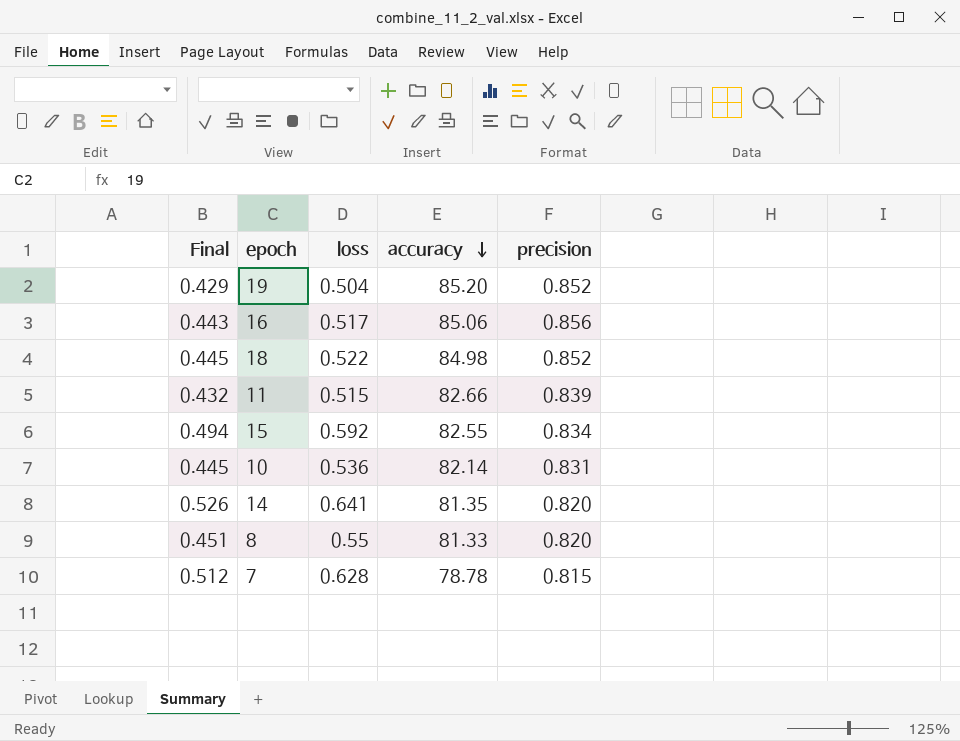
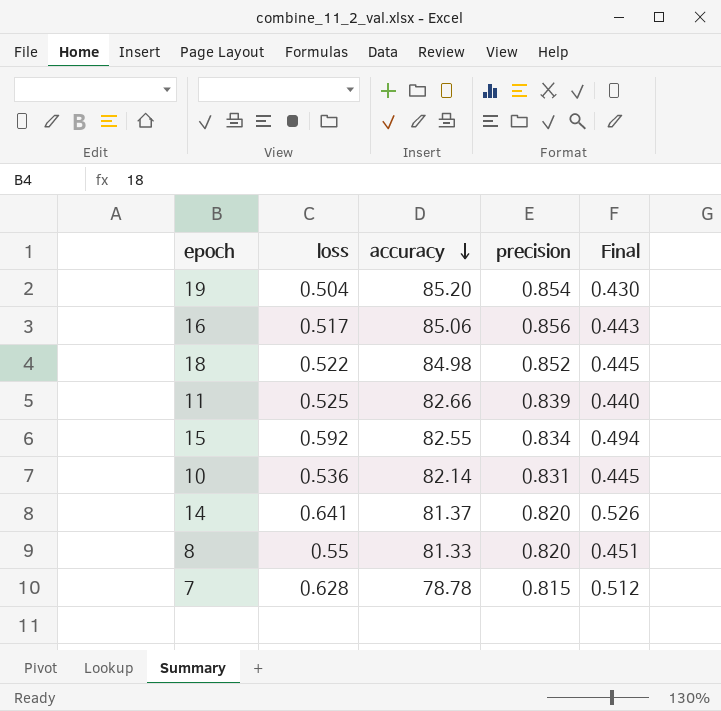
column Final | position: 1 -> 5
19 | precision: 0.852 -> 0.854
19 | Final: 0.429 -> 0.430
11 | loss: 0.515 -> 0.525
11 | Final: 0.432 -> 0.440
14 | accuracy: 81.35 -> 81.37

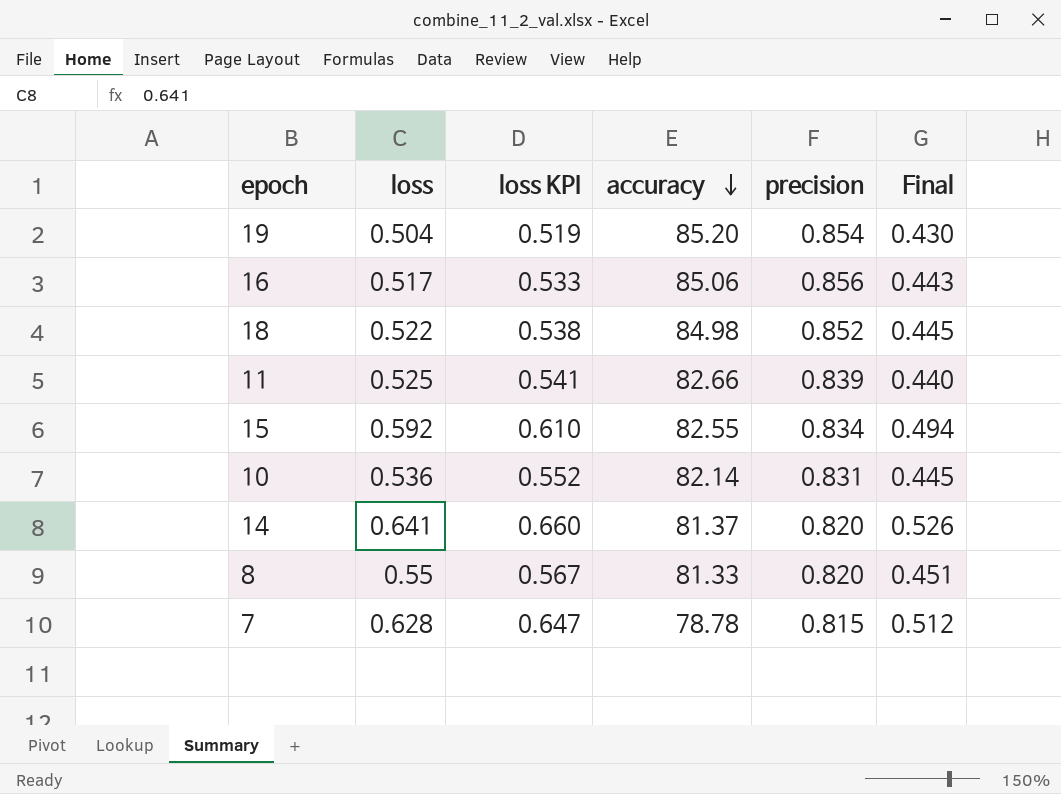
column loss KPI | formula: none -> [loss] * 1.03

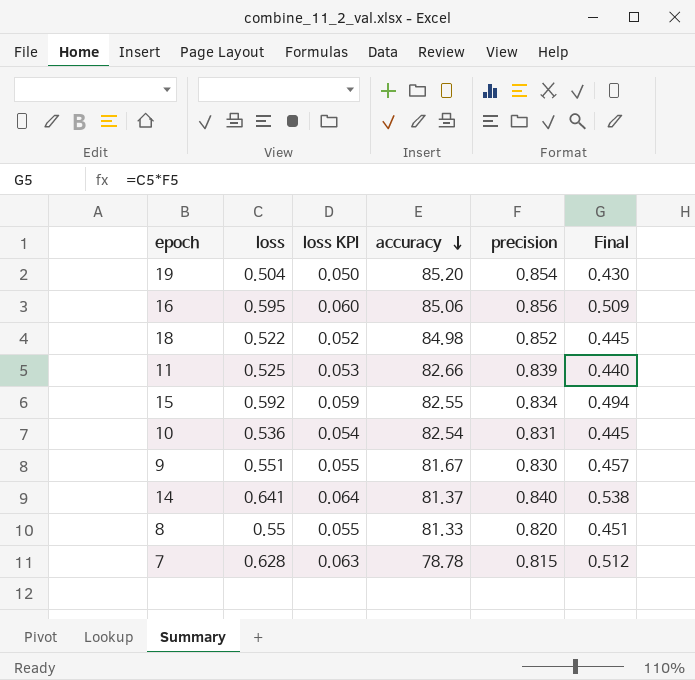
column loss KPI | formula: [loss] * 1.03 -> [loss] * 0.1
16 | loss: 0.517 -> 0.595
16 | Final: 0.443 -> 0.509
10 | accuracy: 82.14 -> 82.54
row 9: none -> 0.551 | 0.055 | 81.67 | 0.830 | 0.457
14 | precision: 0.820 -> 0.840
14 | Final: 0.526 -> 0.538

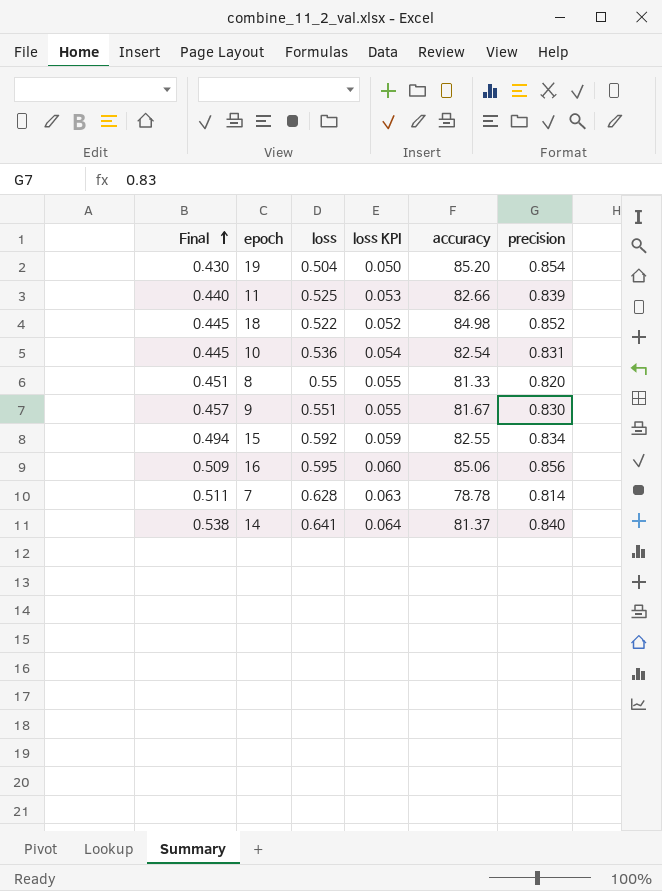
row order: accuracy descending -> Final ascending
column Final | position: 6 -> 1
7 | Final: 0.512 -> 0.511
7 | precision: 0.815 -> 0.814

